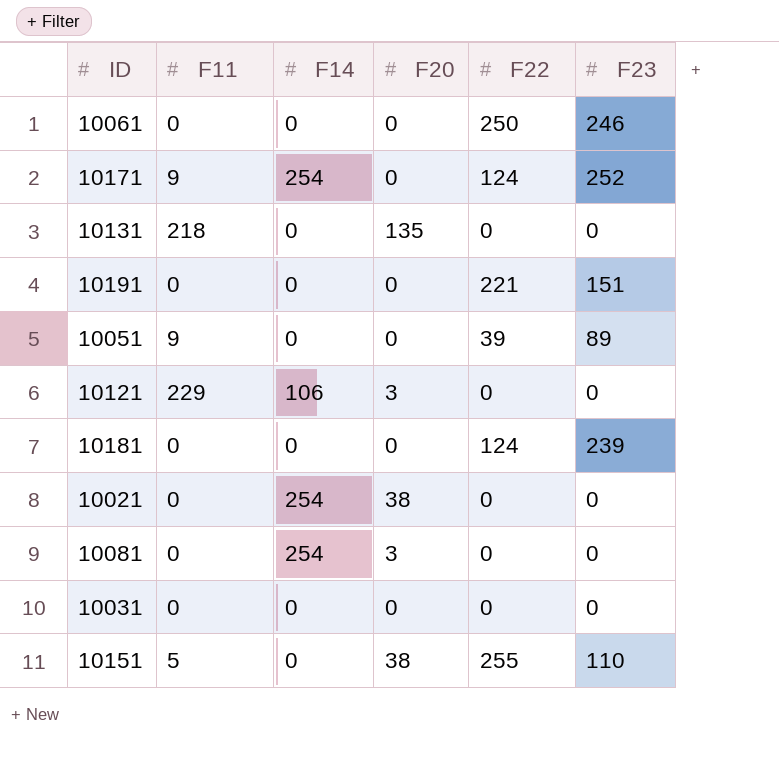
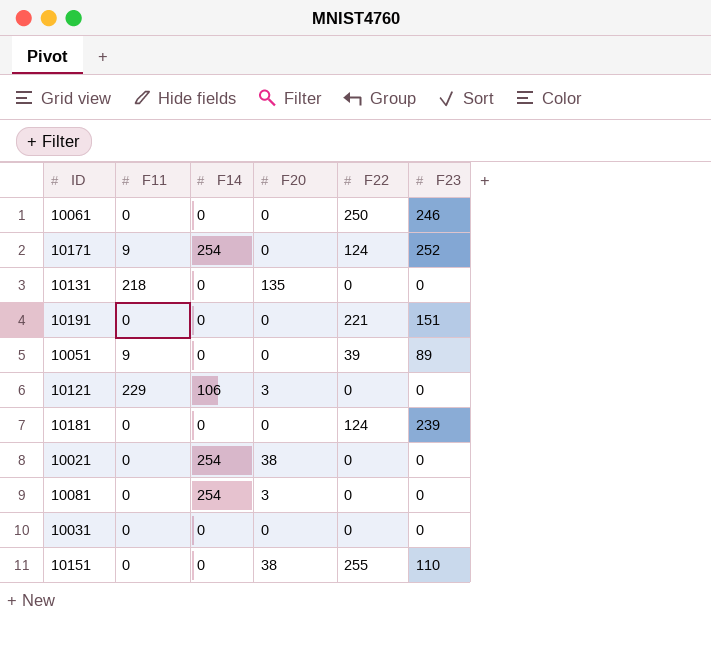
10151 | F11: 5 -> 0

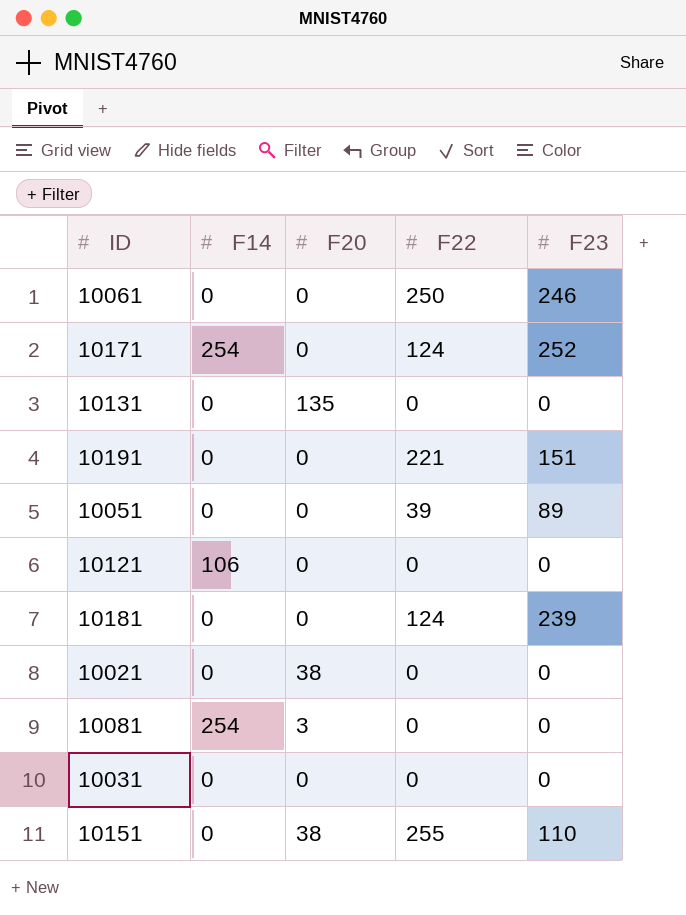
column F11 | position: 2 -> none
10121 | F20: 3 -> 0
10021 | F14: 254 -> 0

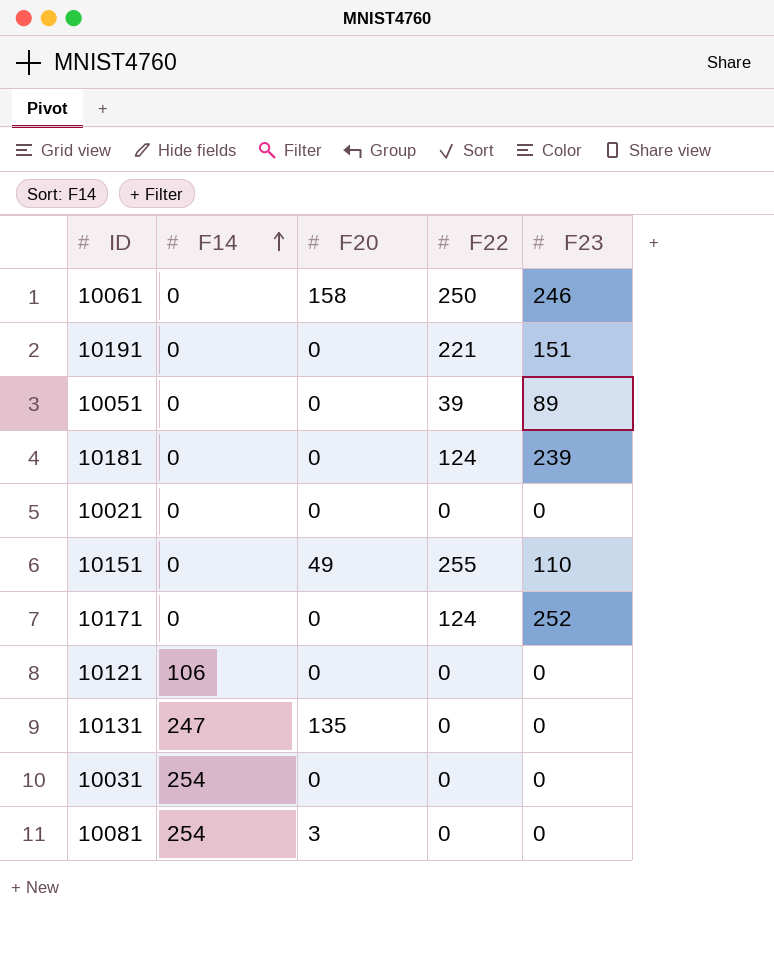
row order: none -> F14 ascending
10061 | F20: 0 -> 158
10021 | F20: 38 -> 0
10151 | F20: 38 -> 49
10171 | F14: 254 -> 0
10131 | F14: 0 -> 247
10031 | F14: 0 -> 254

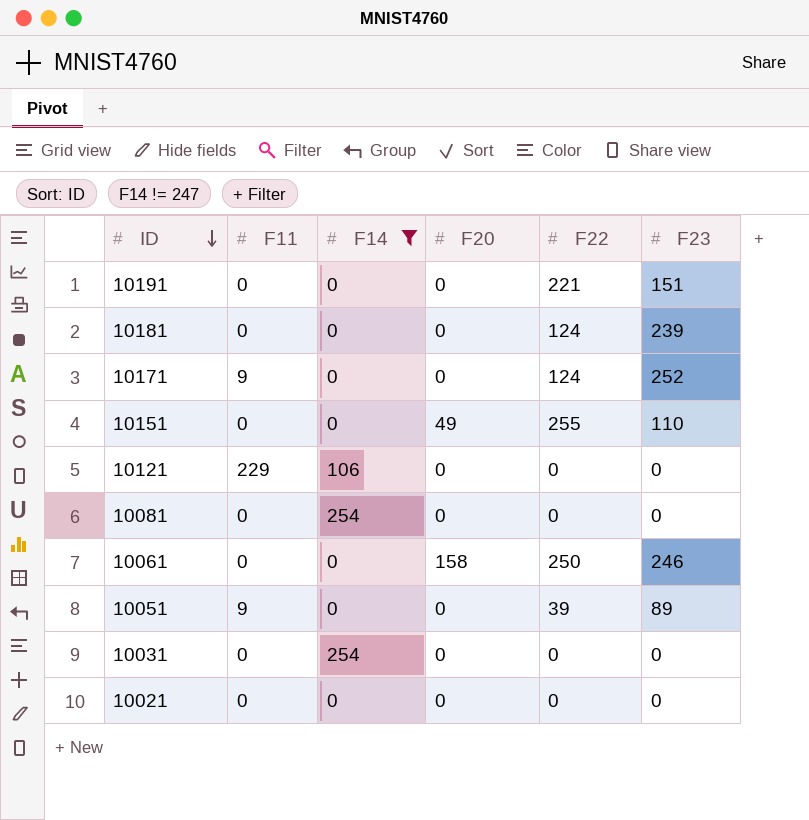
filter: none -> F14 != 247
row order: F14 ascending -> ID descending
column F11 | position: none -> 2
10081 | F20: 3 -> 0

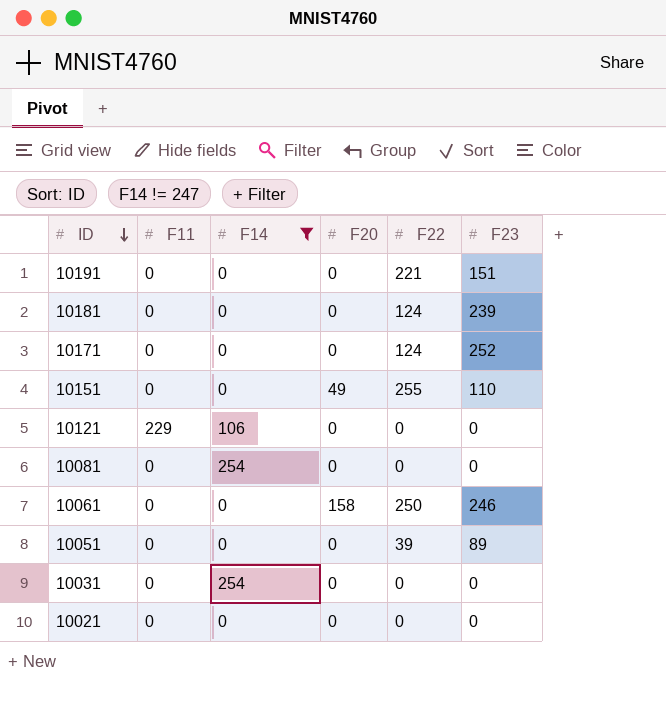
10171 | F11: 9 -> 0
10051 | F11: 9 -> 0

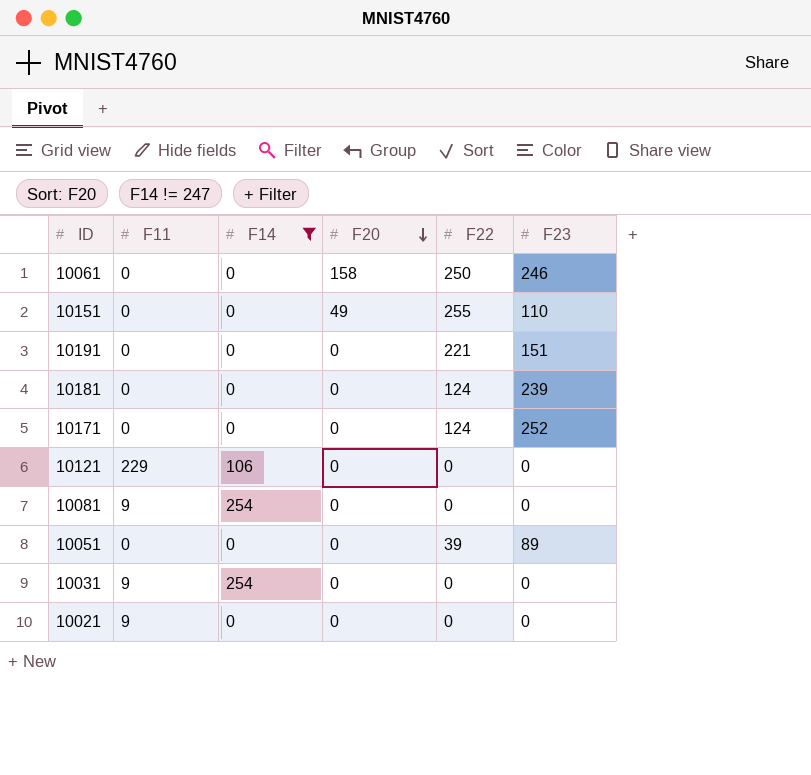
row order: ID descending -> F20 descending
10081 | F11: 0 -> 9
10031 | F11: 0 -> 9
10021 | F11: 0 -> 9

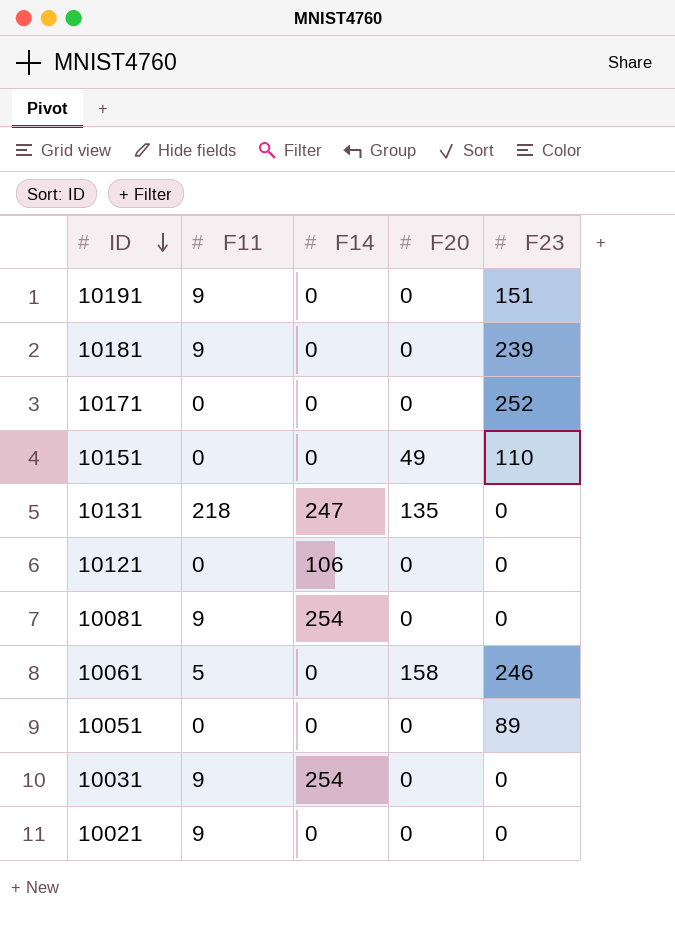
filter: F14 != 247 -> none
row order: F20 descending -> ID descending
column F22 | position: 5 -> none
10191 | F11: 0 -> 9
10181 | F11: 0 -> 9
10121 | F11: 229 -> 0
10061 | F11: 0 -> 5

